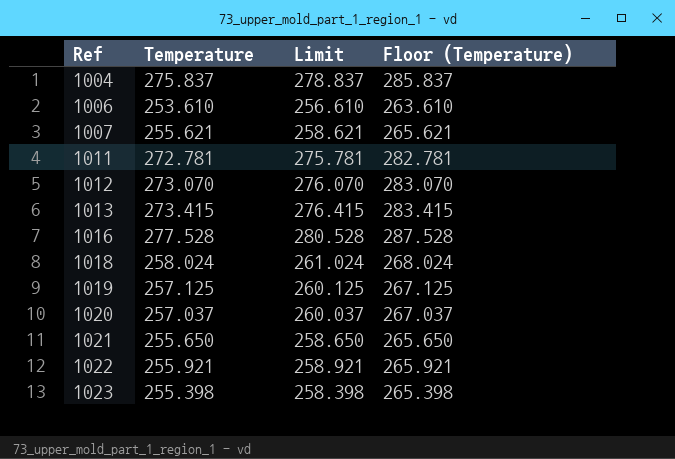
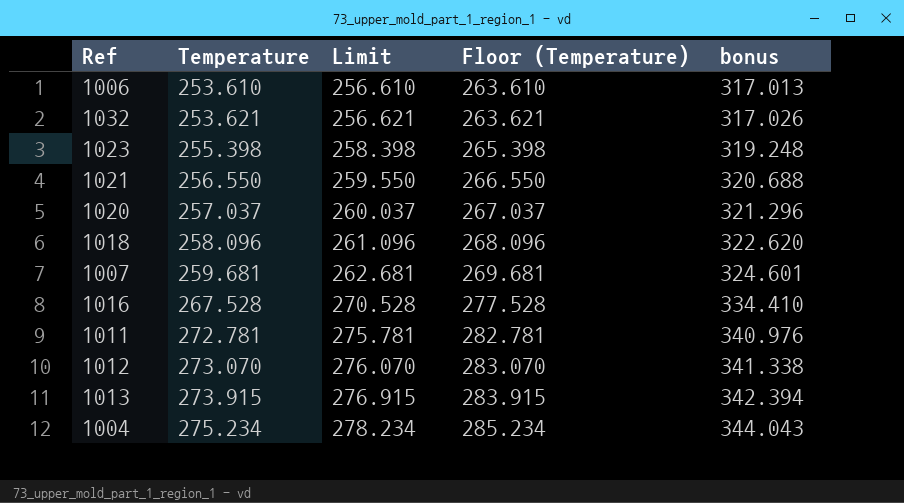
row order: Ref ascending -> Temperature ascending
column bonus | formula: none -> [Temperature] * 1.25
row 1019: 257.125 | 260.125 | 267.125 -> none
row 1022: 255.921 | 258.921 | 265.921 -> none
row 1032: none -> 253.621 | 256.621 | 263.621 | 317.026
1021 | Temperature: 255.650 -> 256.550
1021 | Limit: 258.650 -> 259.550
1021 | Floor (Temperature): 265.650 -> 266.550
1018 | Temperature: 258.024 -> 258.096
1018 | Limit: 261.024 -> 261.096
1018 | Floor (Temperature): 268.024 -> 268.096
1007 | Temperature: 255.621 -> 259.681
1007 | Limit: 258.621 -> 262.681
1007 | Floor (Temperature): 265.621 -> 269.681
1016 | Temperature: 277.528 -> 267.528
1016 | Limit: 280.528 -> 270.528
1016 | Floor (Temperature): 287.528 -> 277.528
1013 | Temperature: 273.415 -> 273.915
1013 | Limit: 276.415 -> 276.915
1013 | Floor (Temperature): 283.415 -> 283.915
1004 | Temperature: 275.837 -> 275.234
1004 | Limit: 278.837 -> 278.234
1004 | Floor (Temperature): 285.837 -> 285.234

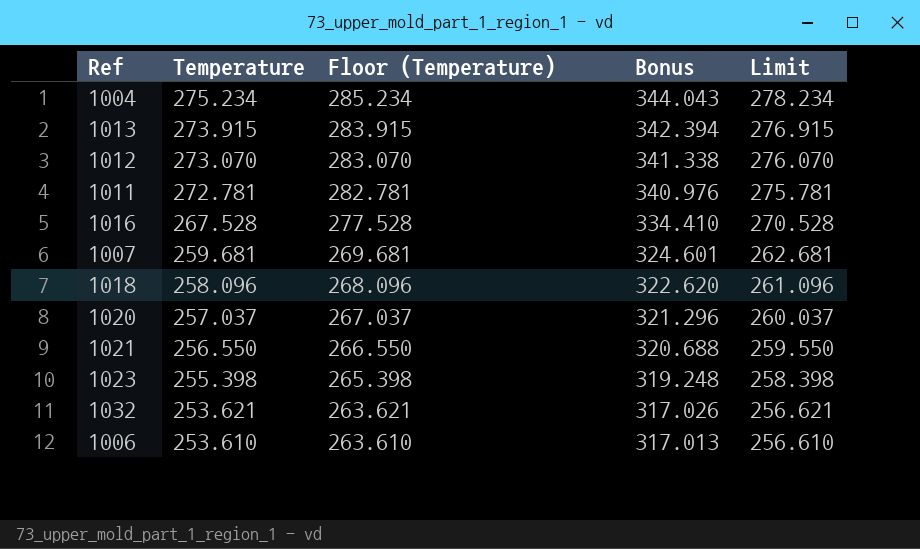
row order: Temperature ascending -> Temperature descending
column name: bonus -> Bonus
column Limit | position: 3 -> 5

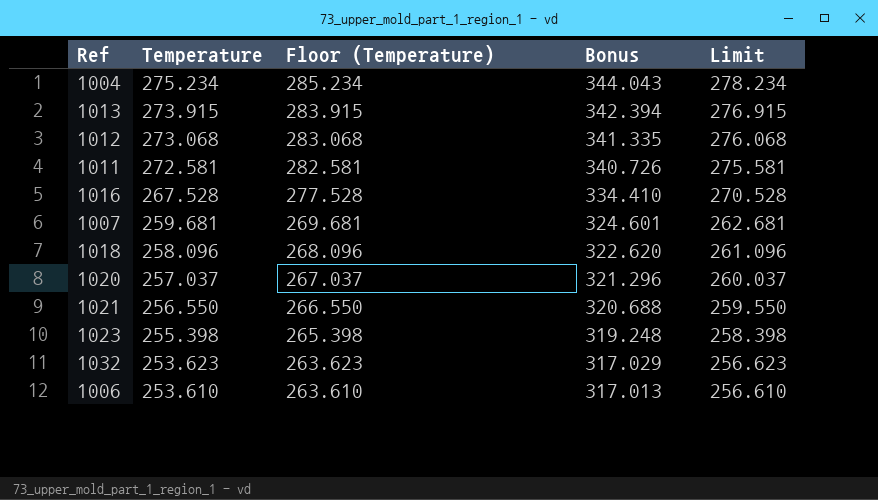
1012 | Temperature: 273.070 -> 273.068
1012 | Floor (Temperature): 283.070 -> 283.068
1012 | Bonus: 341.338 -> 341.335
1012 | Limit: 276.070 -> 276.068
1011 | Temperature: 272.781 -> 272.581
1011 | Floor (Temperature): 282.781 -> 282.581
1011 | Bonus: 340.976 -> 340.726
1011 | Limit: 275.781 -> 275.581
1032 | Temperature: 253.621 -> 253.623
1032 | Floor (Temperature): 263.621 -> 263.623
1032 | Bonus: 317.026 -> 317.029
1032 | Limit: 256.621 -> 256.623

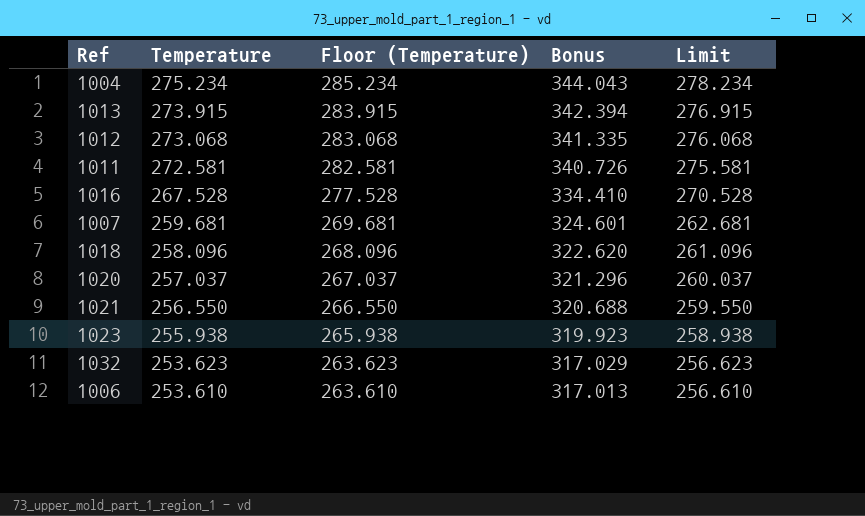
1023 | Temperature: 255.398 -> 255.938
1023 | Floor (Temperature): 265.398 -> 265.938
1023 | Bonus: 319.248 -> 319.923
1023 | Limit: 258.398 -> 258.938

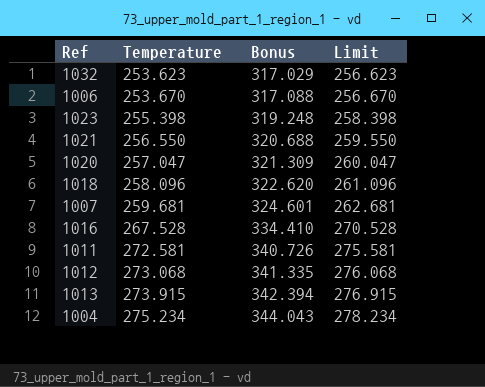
row order: Temperature descending -> Temperature ascending
column Floor (Temperature) | formula: [Temperature] + 10 -> none
1006 | Temperature: 253.610 -> 253.670
1006 | Bonus: 317.013 -> 317.088
1006 | Limit: 256.610 -> 256.670
1023 | Temperature: 255.938 -> 255.398
1023 | Bonus: 319.923 -> 319.248
1023 | Limit: 258.938 -> 258.398
1020 | Temperature: 257.037 -> 257.047
1020 | Bonus: 321.296 -> 321.309
1020 | Limit: 260.037 -> 260.047

